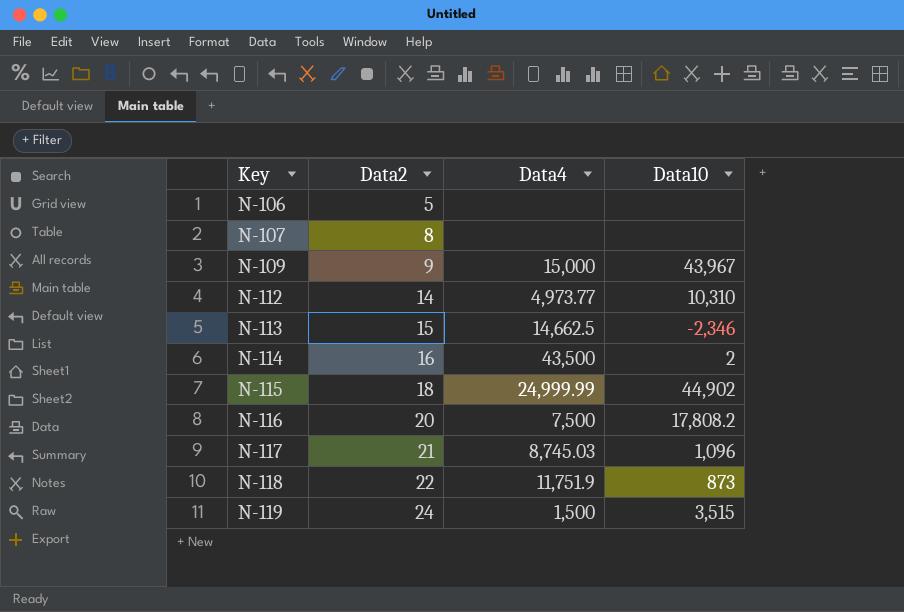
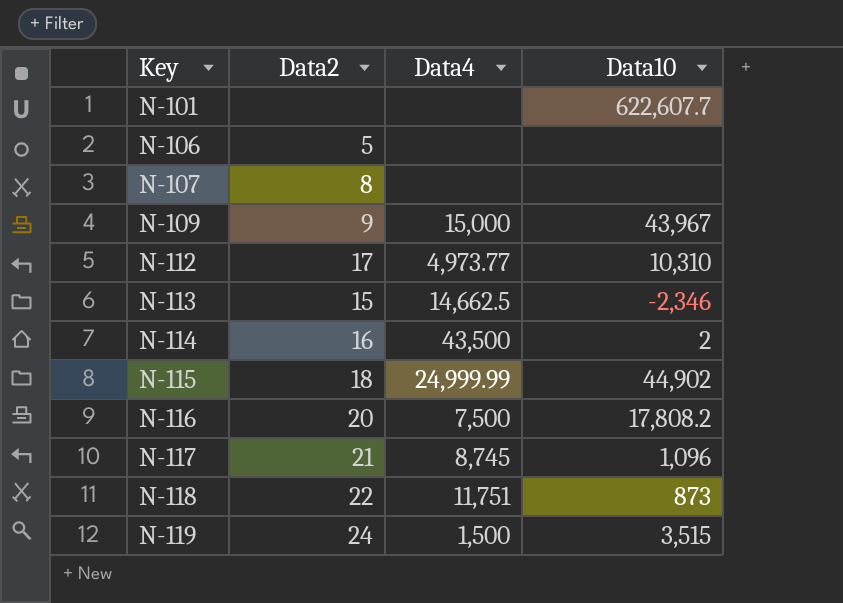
row N-101: none -> none | none | 622,607.7
N-112 | Data2: 14 -> 17
N-117 | Data4: 8,745.03 -> 8,745
N-118 | Data4: 11,751.9 -> 11,751

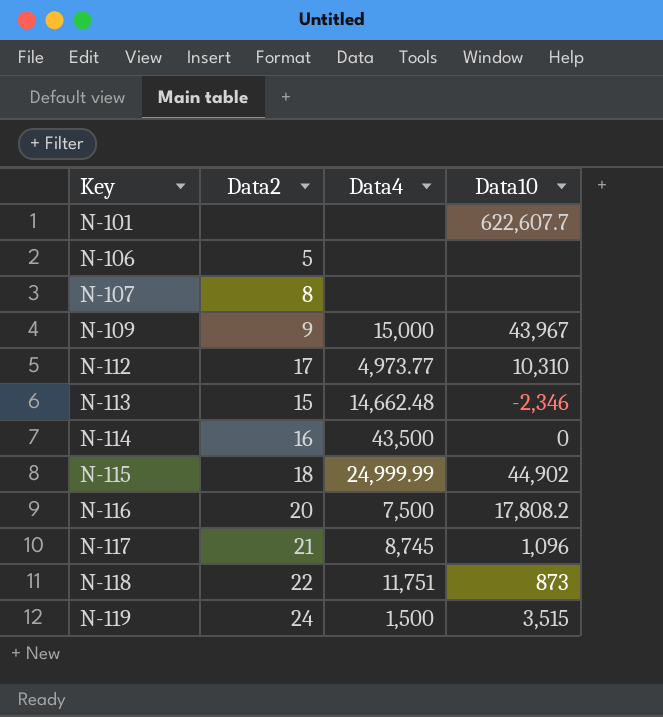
N-113 | Data4: 14,662.5 -> 14,662.48
N-114 | Data10: 2 -> 0

